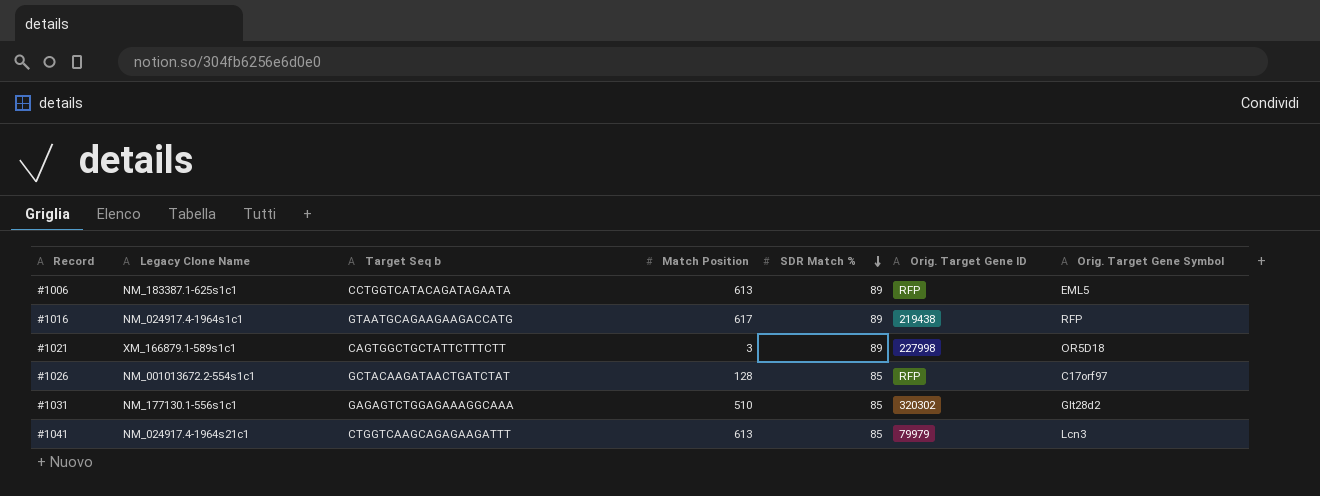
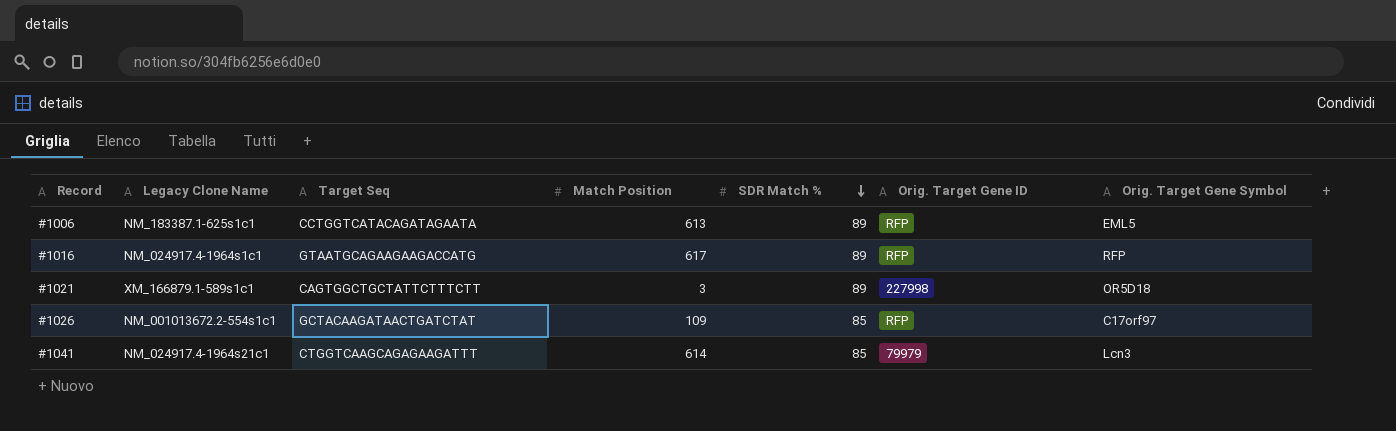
column name: Target Seq b -> Target Seq
row #1031: NM_177130.1-556s1c1 | GAGAGTCTGGAGAAAGGCAAA | 510 | 85 | 320302 | Glt28d2 -> none
#1016 | Orig. Target Gene ID: 219438 -> RFP
#1026 | Match Position: 128 -> 109
#1041 | Match Position: 613 -> 614

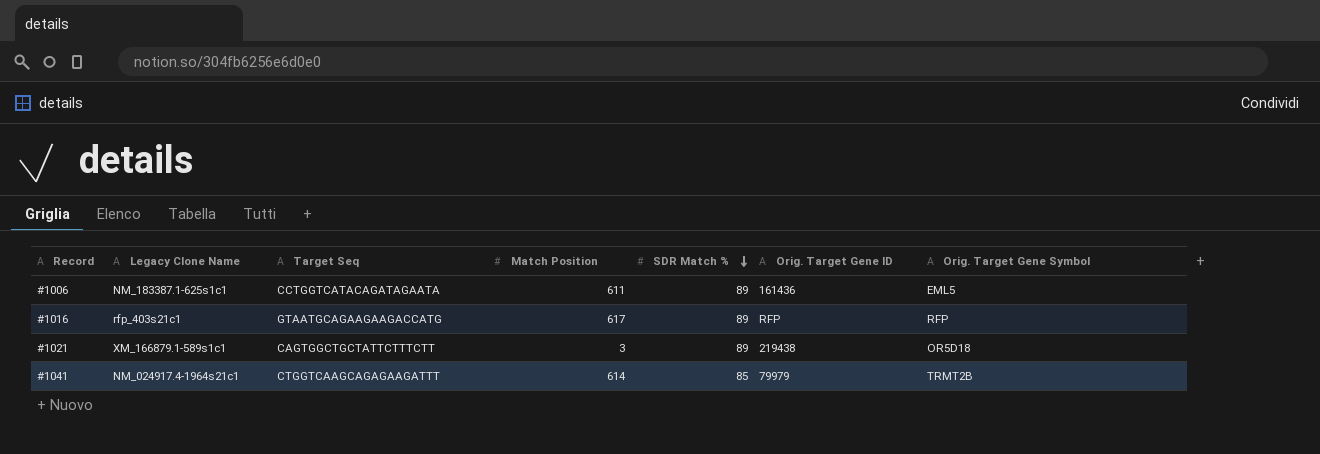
row #1026: NM_001013672.2-554s1c1 | GCTACAAGATAACTGATCTAT | 109 | 85 | RFP | C17orf97 -> none
#1006 | Match Position: 613 -> 611
#1006 | Orig. Target Gene ID: RFP -> 161436
#1016 | Legacy Clone Name: NM_024917.4-1964s1c1 -> rfp_403s21c1
#1021 | Orig. Target Gene ID: 227998 -> 219438
#1041 | Orig. Target Gene Symbol: Lcn3 -> TRMT2B

